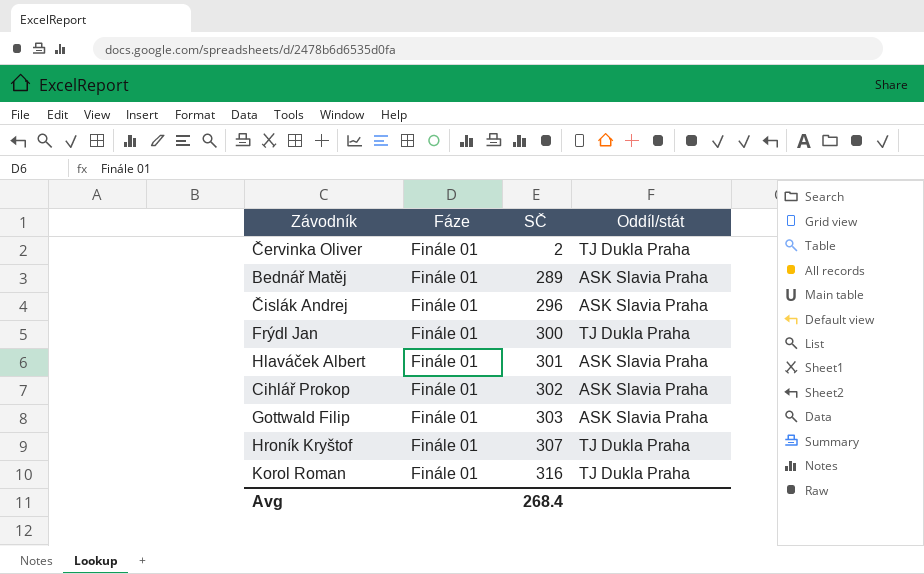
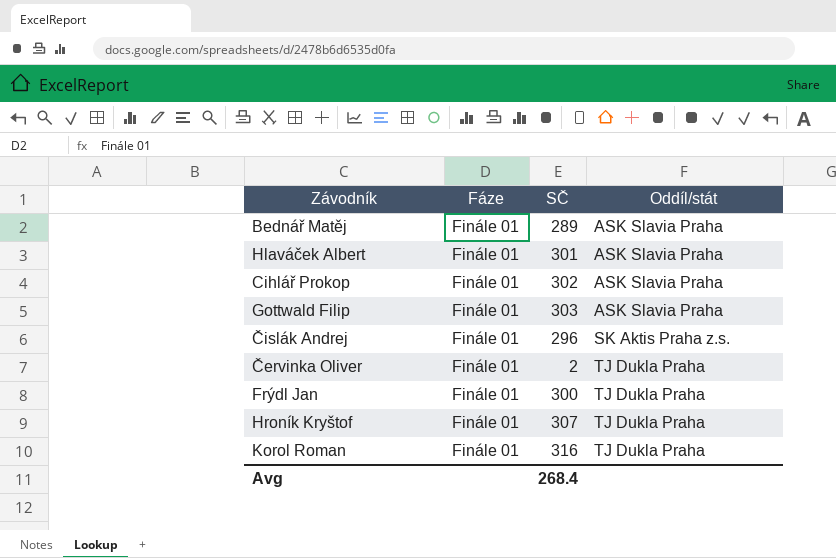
row order: SČ ascending -> Oddíl/stát ascending
Čislák Andrej | Oddíl/stát: ASK Slavia Praha -> SK Aktis Praha z.s.

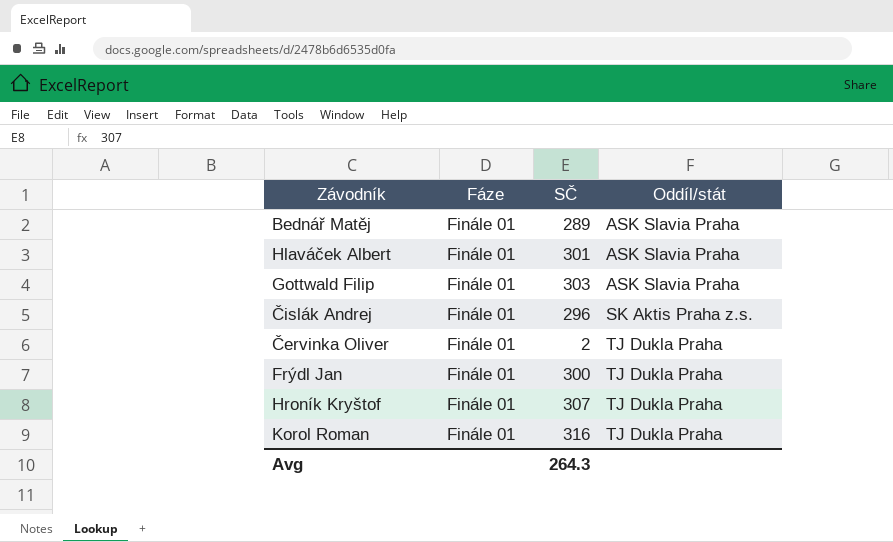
row Cihlář Prokop: Finále 01 | 302 | ASK Slavia Praha -> none
Avg | SČ: 268.4 -> 264.3

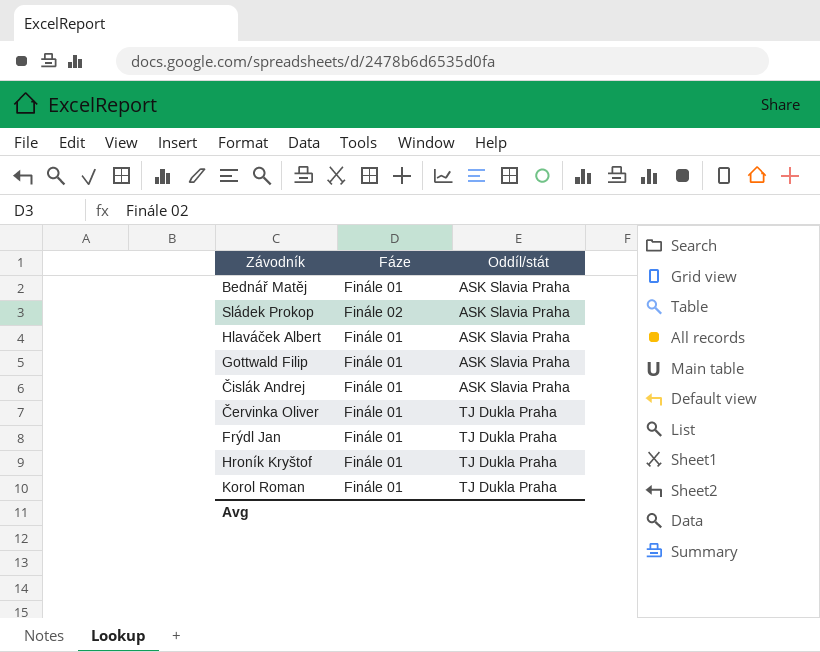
column SČ | position: 3 -> none
row Sládek Prokop: none -> Finále 02 | ASK Slavia Praha
Čislák Andrej | Oddíl/stát: SK Aktis Praha z.s. -> ASK Slavia Praha

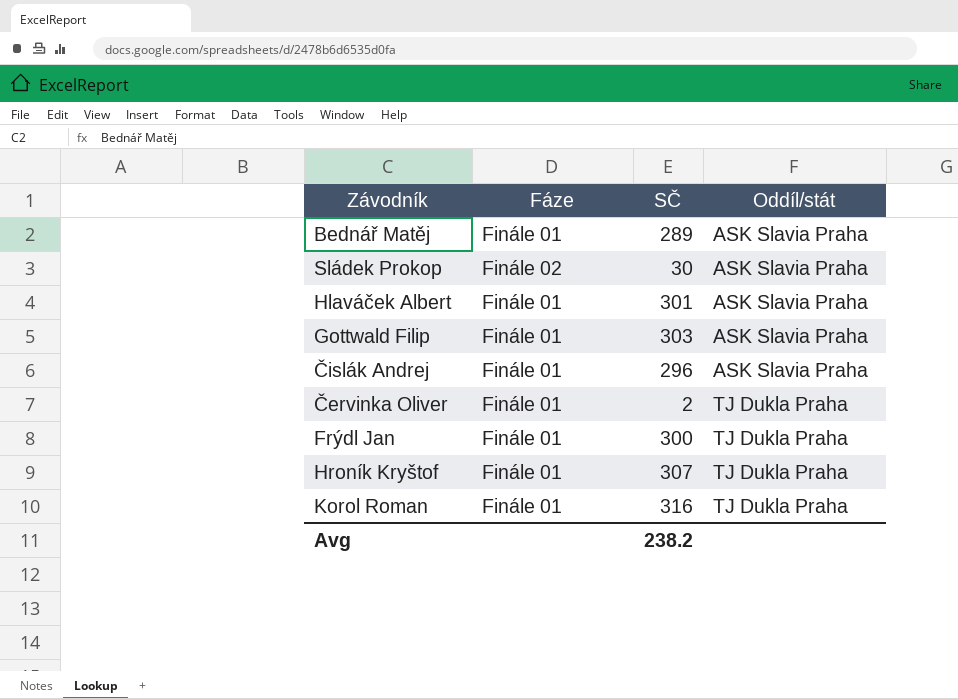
column SČ | position: none -> 3

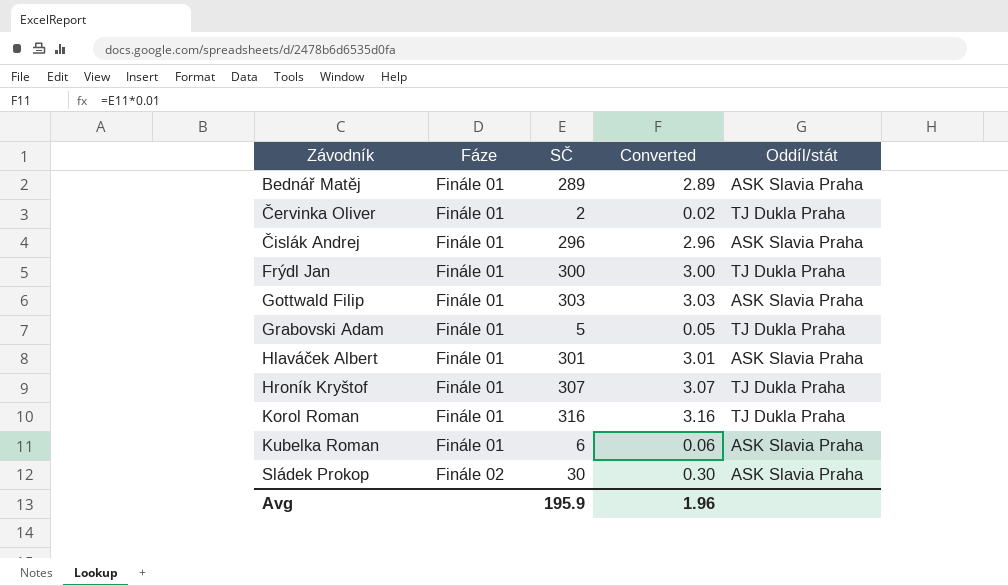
row order: Oddíl/stát ascending -> Závodník ascending
column Converted | formula: none -> [SČ] * 0.01
row Grabovski Adam: none -> Finále 01 | 5 | 0.05 | TJ Dukla Praha
row Kubelka Roman: none -> Finále 01 | 6 | 0.06 | ASK Slavia Praha
Avg | SČ: 238.2 -> 195.9

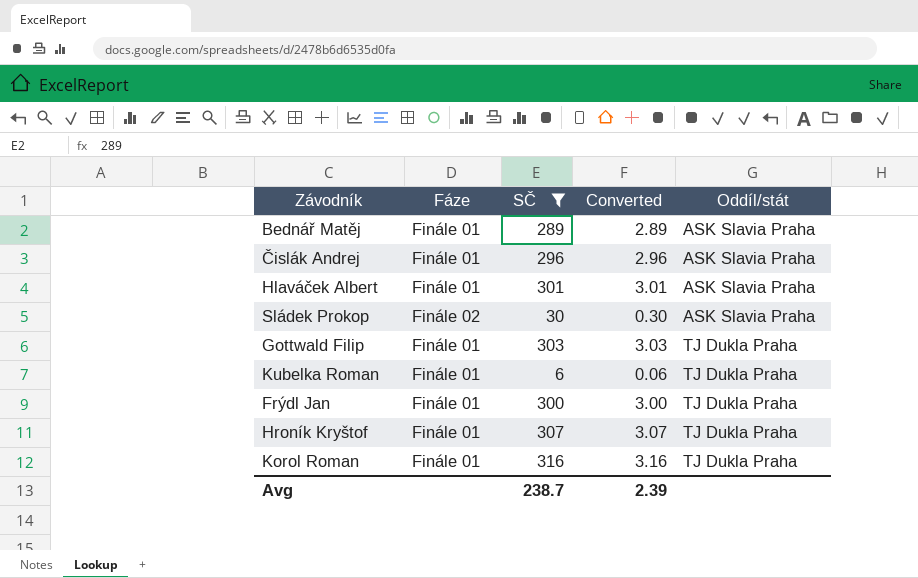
filter: none -> SČ >= 6
row order: Závodník ascending -> Oddíl/stát ascending
Gottwald Filip | Oddíl/stát: ASK Slavia Praha -> TJ Dukla Praha
Kubelka Roman | Oddíl/stát: ASK Slavia Praha -> TJ Dukla Praha
Avg | SČ: 195.9 -> 238.7
Avg | Converted: 1.96 -> 2.39

